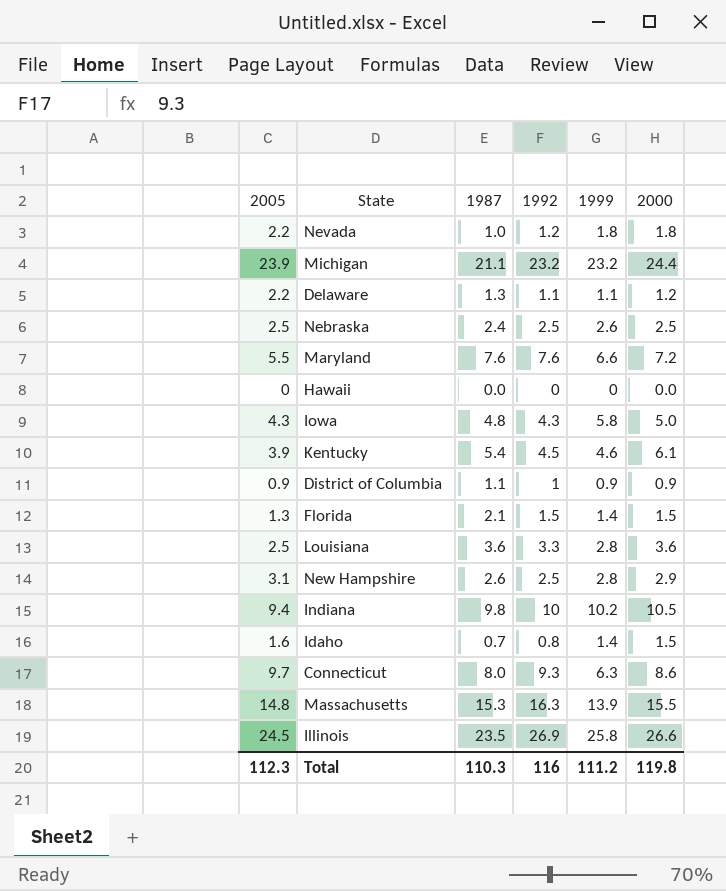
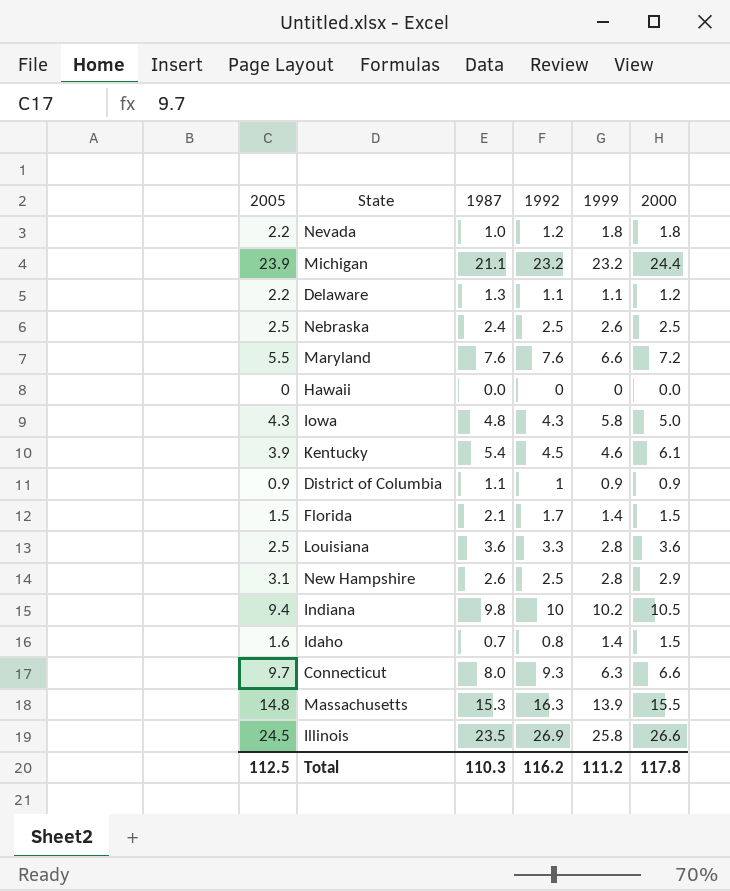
Florida | 2005: 1.3 -> 1.5
Florida | 1992: 1.5 -> 1.7
Connecticut | 2000: 8.6 -> 6.6
Total | 2005: 112.3 -> 112.5
Total | 1992: 116 -> 116.2
Total | 2000: 119.8 -> 117.8

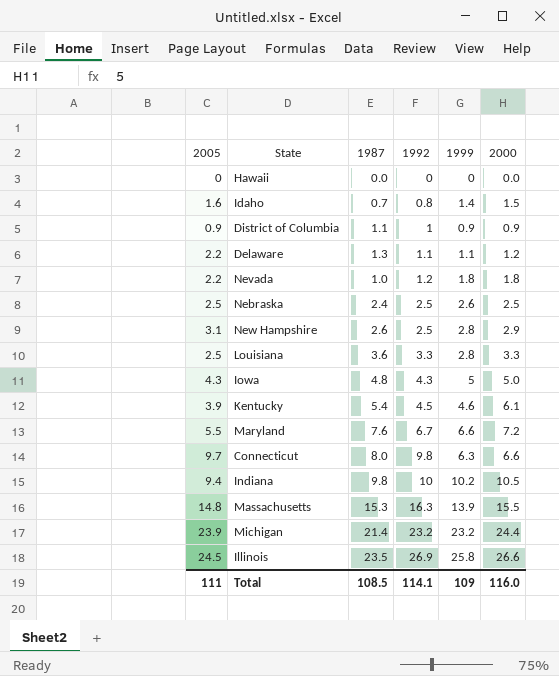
row order: none -> 1992 ascending
row Florida: 1.5 | 2.1 | 1.7 | 1.4 | 1.5 -> none
Louisiana | 2000: 3.6 -> 3.3
Iowa | 1999: 5.8 -> 5
Maryland | 1992: 7.6 -> 6.7
Connecticut | 1992: 9.3 -> 9.8
Michigan | 1987: 21.1 -> 21.4
Total | 2005: 112.5 -> 111
Total | 1987: 110.3 -> 108.5
Total | 1992: 116.2 -> 114.1
Total | 1999: 111.2 -> 109
Total | 2000: 117.8 -> 116.0

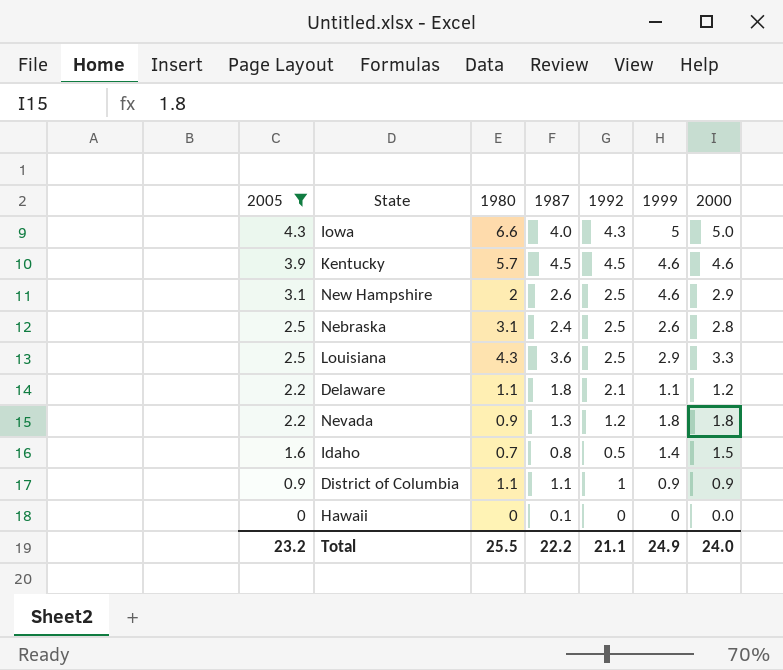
filter: none -> 2005 <= 4.3
row order: 1992 ascending -> 2005 descending
column 1980 | position: none -> 3
Iowa | 1987: 4.8 -> 4.0
Kentucky | 1987: 5.4 -> 4.5
Kentucky | 2000: 6.1 -> 4.6
New Hampshire | 1999: 2.8 -> 4.6
Nebraska | 2000: 2.5 -> 2.8
Louisiana | 1992: 3.3 -> 2.5
Louisiana | 1999: 2.8 -> 2.9
Delaware | 1987: 1.3 -> 1.8
Delaware | 1992: 1.1 -> 2.1
Nevada | 1987: 1.0 -> 1.3
Idaho | 1987: 0.7 -> 0.8
Idaho | 1992: 0.8 -> 0.5
Hawaii | 1987: 0.0 -> 0.1
Total | 2005: 111 -> 23.2
Total | 1987: 108.5 -> 22.2
Total | 1992: 114.1 -> 21.1
Total | 1999: 109 -> 24.9
Total | 2000: 116.0 -> 24.0

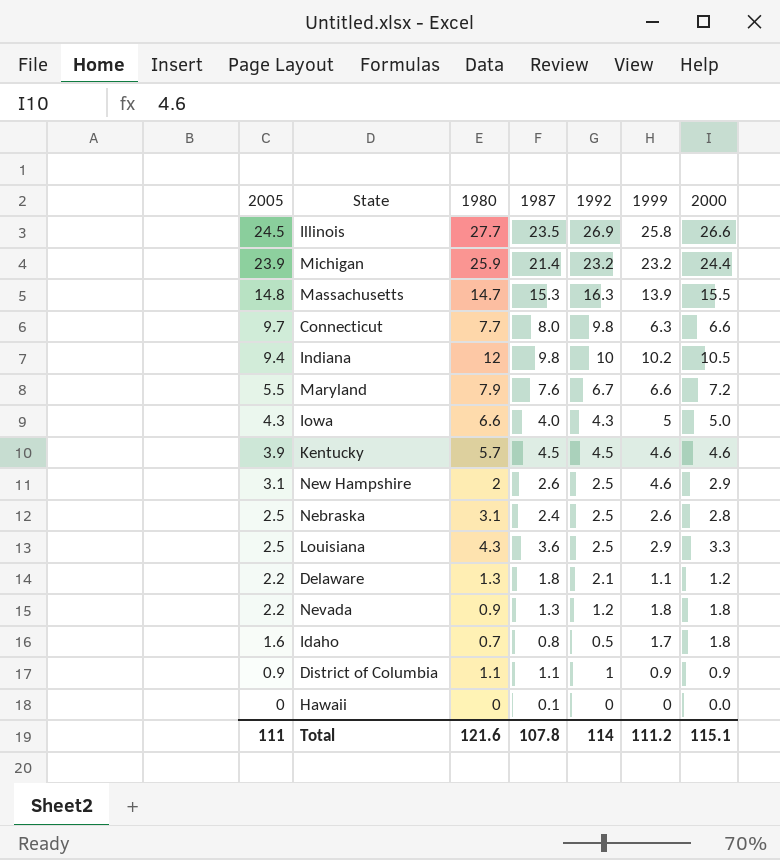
filter: 2005 <= 4.3 -> none
Delaware | 1980: 1.1 -> 1.3
Idaho | 1999: 1.4 -> 1.7
Idaho | 2000: 1.5 -> 1.8
Total | 2005: 23.2 -> 111
Total | 1980: 25.5 -> 121.6
Total | 1987: 22.2 -> 107.8
Total | 1992: 21.1 -> 114
Total | 1999: 24.9 -> 111.2
Total | 2000: 24.0 -> 115.1

